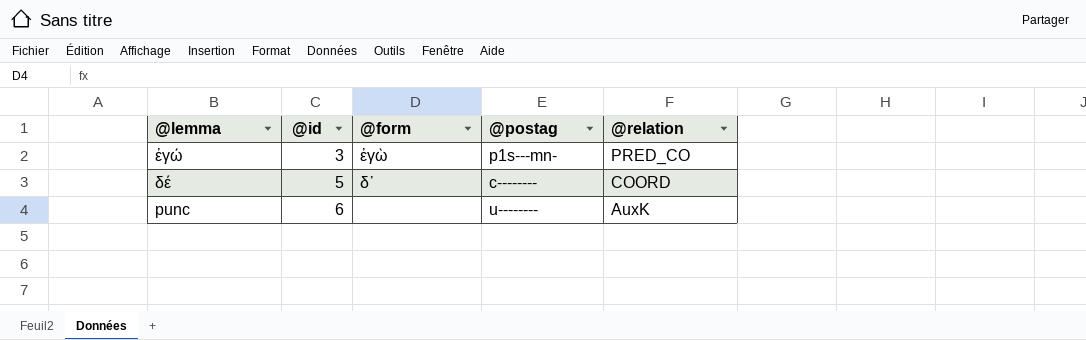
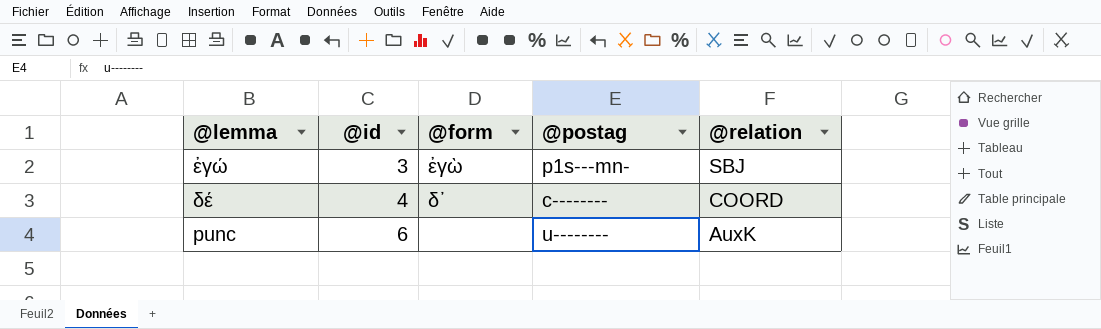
ἐγώ | @relation: PRED_CO -> SBJ
δέ | @id: 5 -> 4

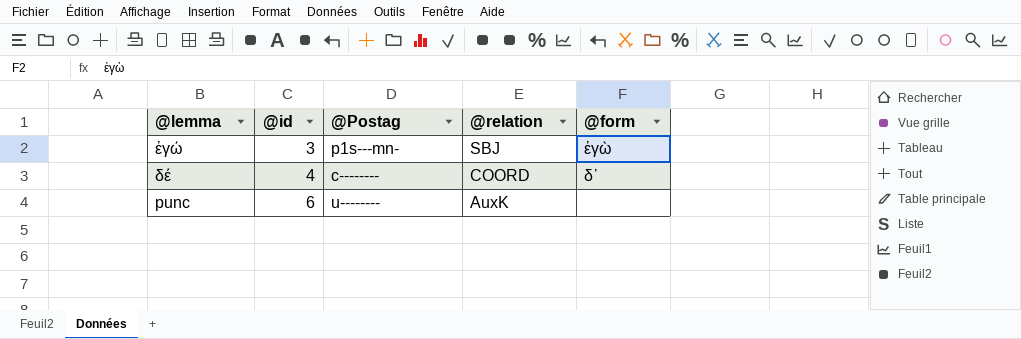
column name: @postag -> @Postag
column @form | position: 3 -> 5

